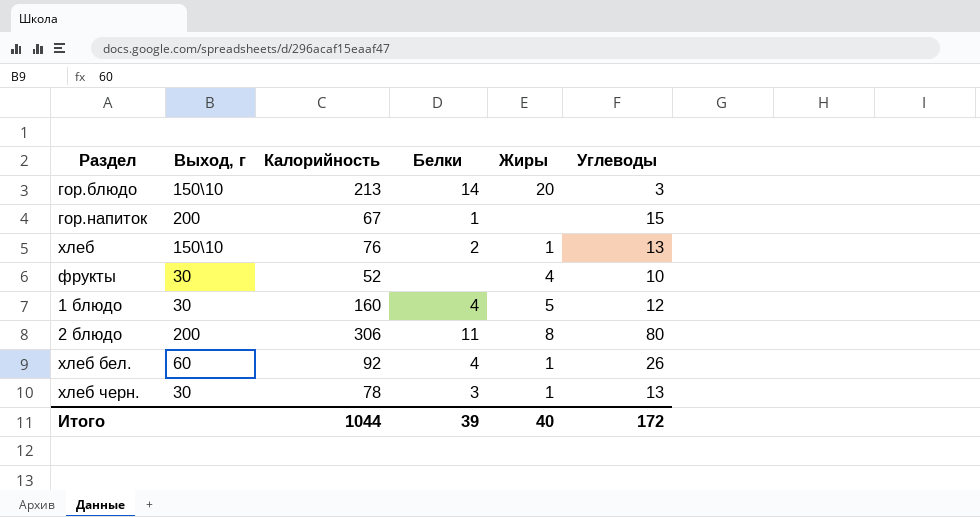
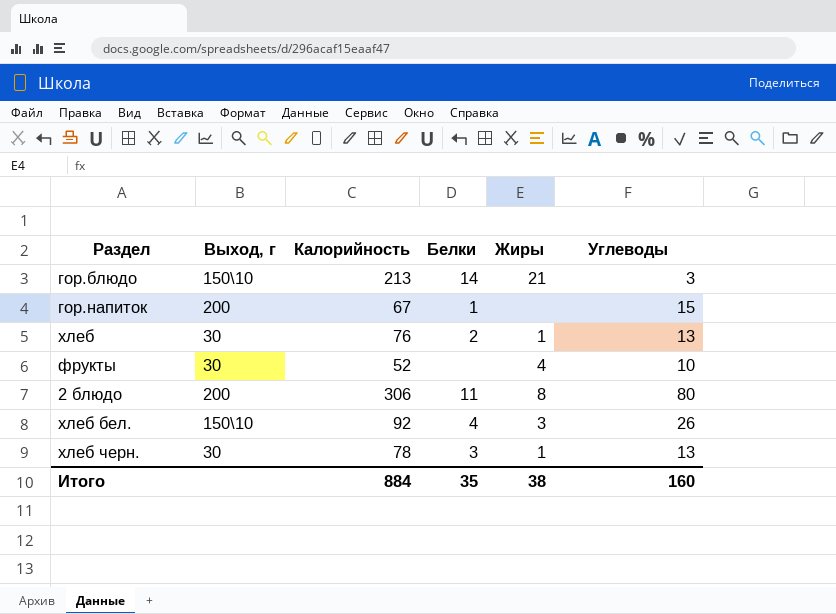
row 1 блюдо: 30 | 160 | 4 | 5 | 12 -> none
гор.блюдо | Жиры: 20 -> 21
хлеб | Выход, г: 150\10 -> 30
хлеб бел. | Выход, г: 60 -> 150\10
хлеб бел. | Жиры: 1 -> 3
Итого | Калорийность: 1044 -> 884
Итого | Белки: 39 -> 35
Итого | Жиры: 40 -> 38
Итого | Углеводы: 172 -> 160

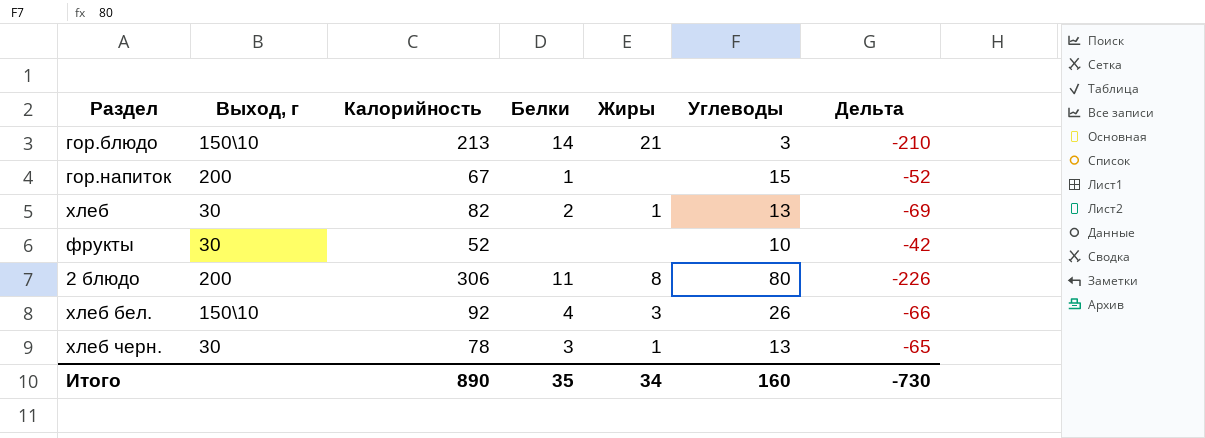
column Дельта | formula: none -> [Углеводы] - [Калорийность]
хлеб | Калорийность: 76 -> 82
фрукты | Жиры: 4 -> none
Итого | Калорийность: 884 -> 890
Итого | Жиры: 38 -> 34

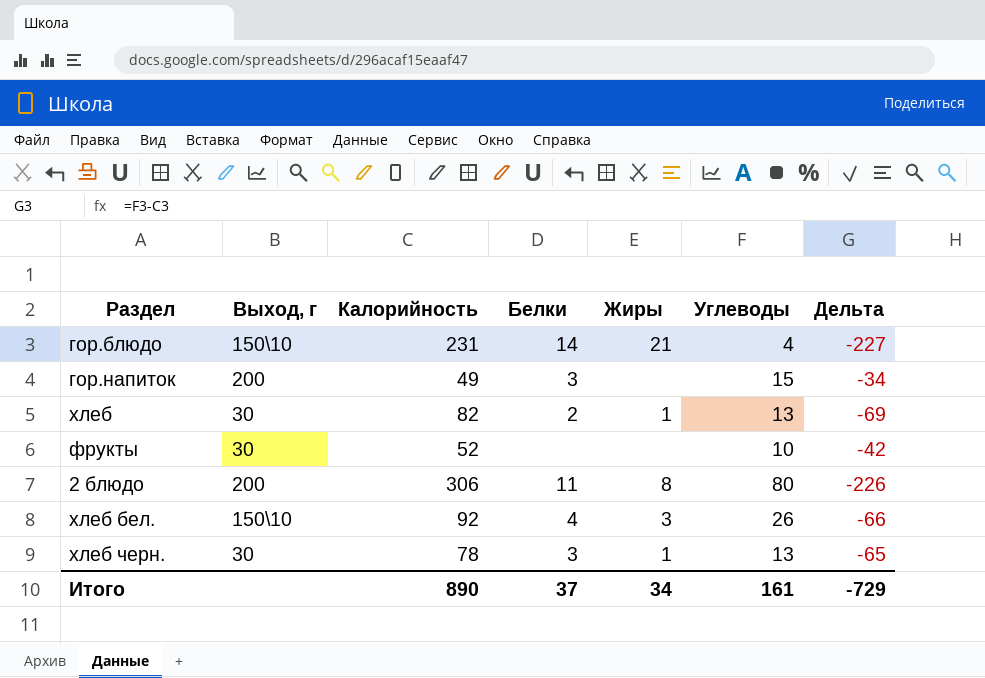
гор.блюдо | Калорийность: 213 -> 231
гор.блюдо | Углеводы: 3 -> 4
гор.блюдо | Дельта: -210 -> -227
гор.напиток | Калорийность: 67 -> 49
гор.напиток | Белки: 1 -> 3
гор.напиток | Дельта: -52 -> -34
Итого | Белки: 35 -> 37
Итого | Углеводы: 160 -> 161
Итого | Дельта: -730 -> -729

